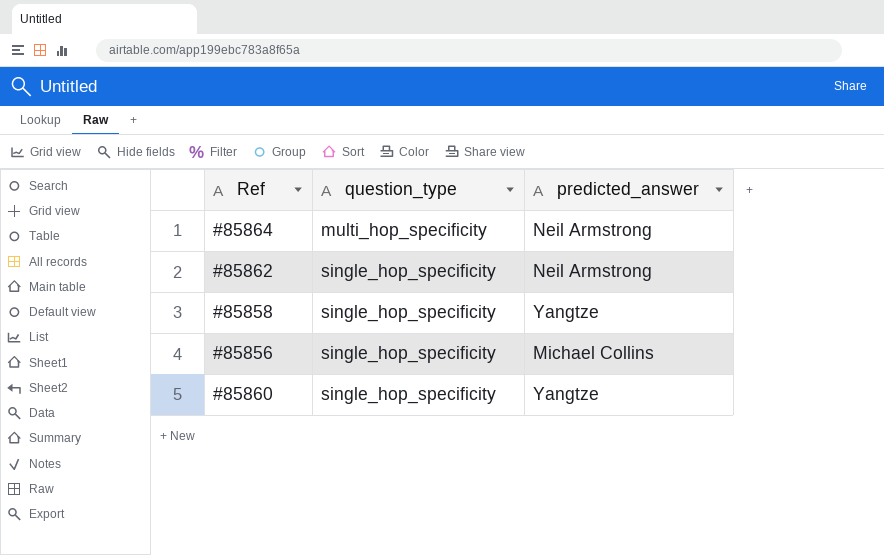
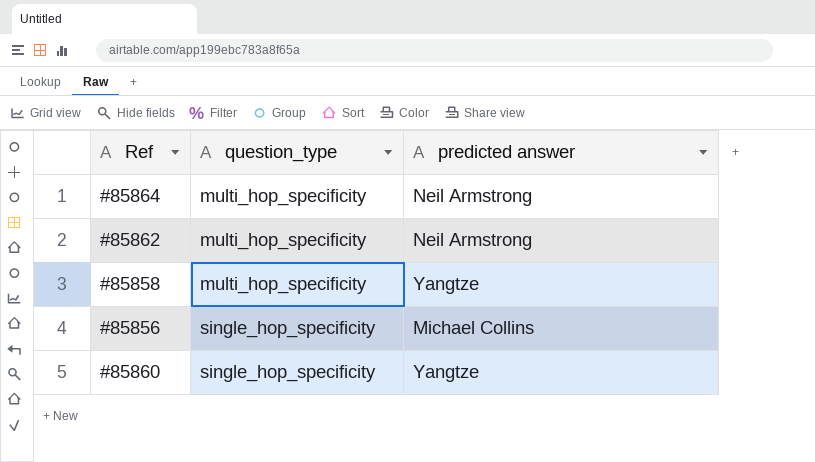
column name: predicted_answer -> predicted answer
#85862 | question_type: single_hop_specificity -> multi_hop_specificity
#85858 | question_type: single_hop_specificity -> multi_hop_specificity

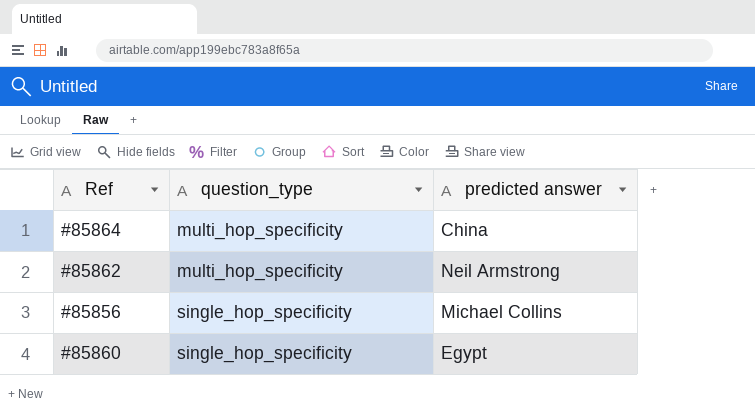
row #85858: multi_hop_specificity | Yangtze -> none
#85864 | predicted answer: Neil Armstrong -> China
#85860 | predicted answer: Yangtze -> Egypt

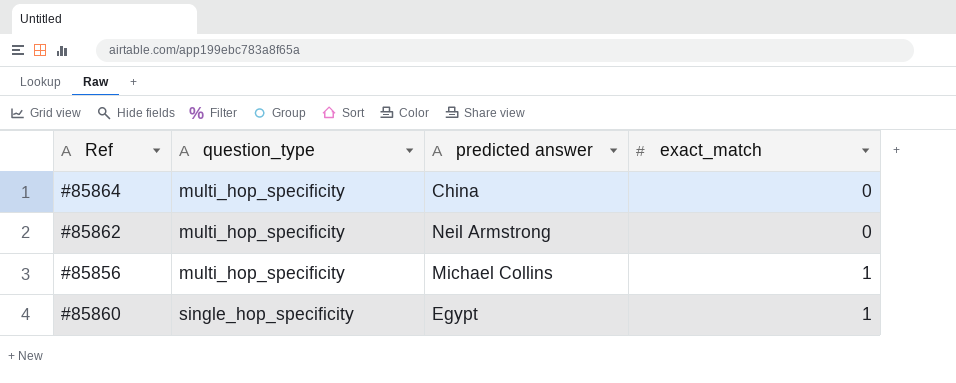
column exact_match | position: none -> 4
#85856 | question_type: single_hop_specificity -> multi_hop_specificity

